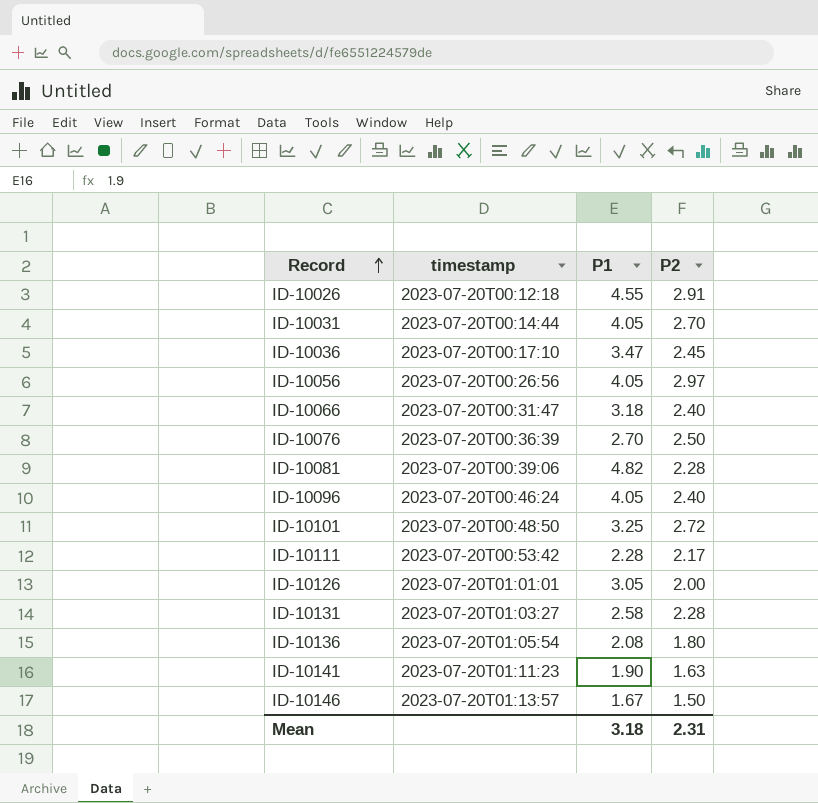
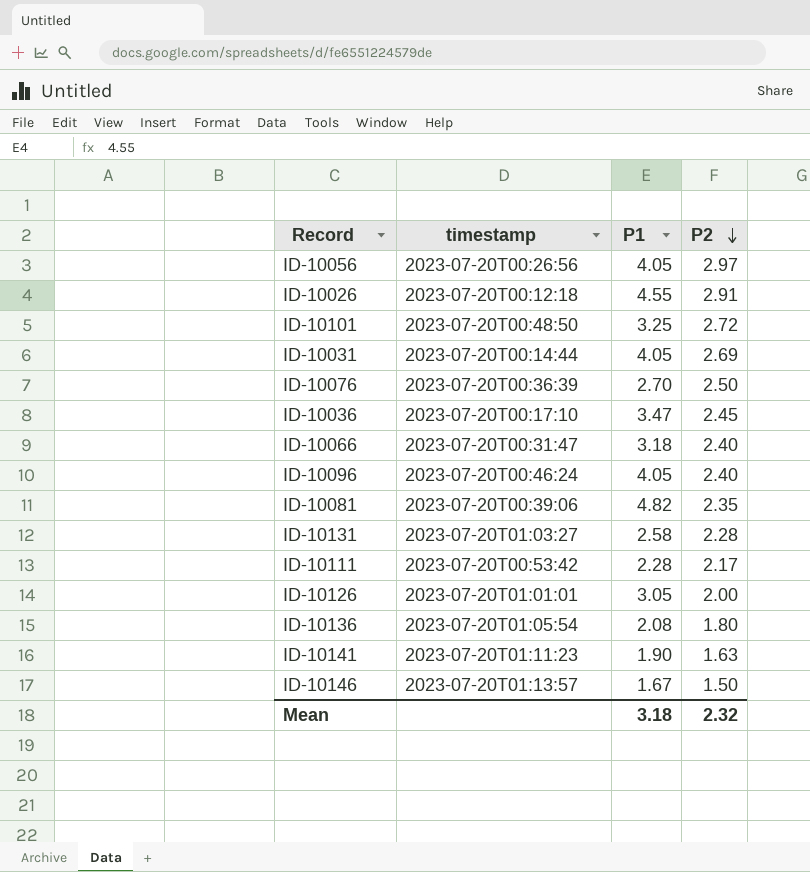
row order: Record ascending -> P2 descending
ID-10031 | P2: 2.70 -> 2.69
ID-10081 | P2: 2.28 -> 2.35
Mean | P2: 2.31 -> 2.32

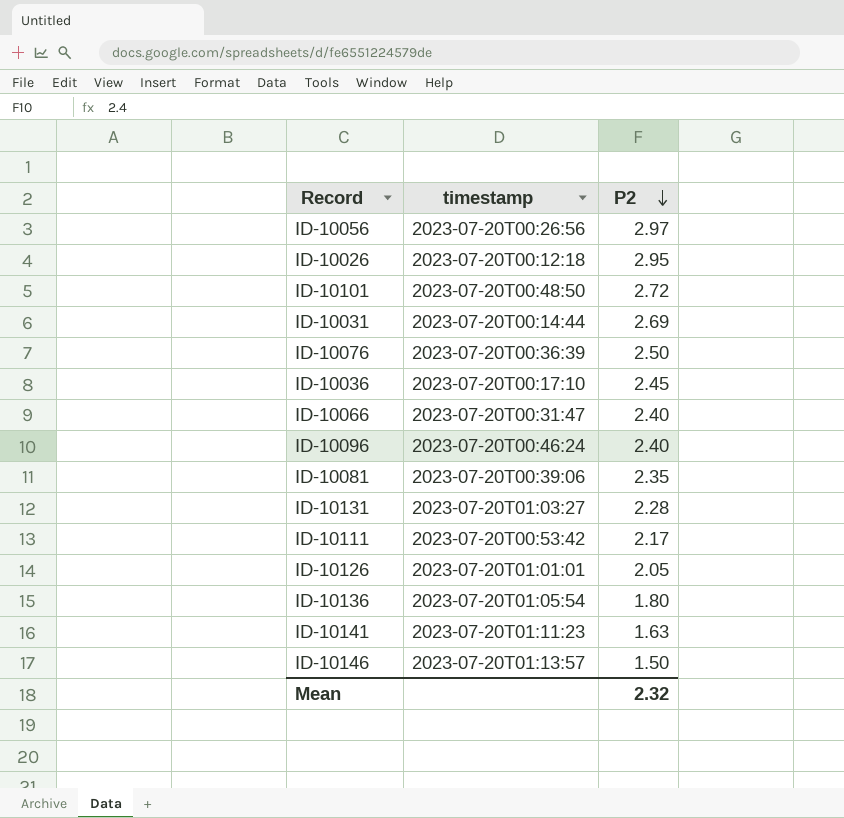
column P1 | position: 3 -> none
ID-10026 | P2: 2.91 -> 2.95
ID-10126 | P2: 2.00 -> 2.05

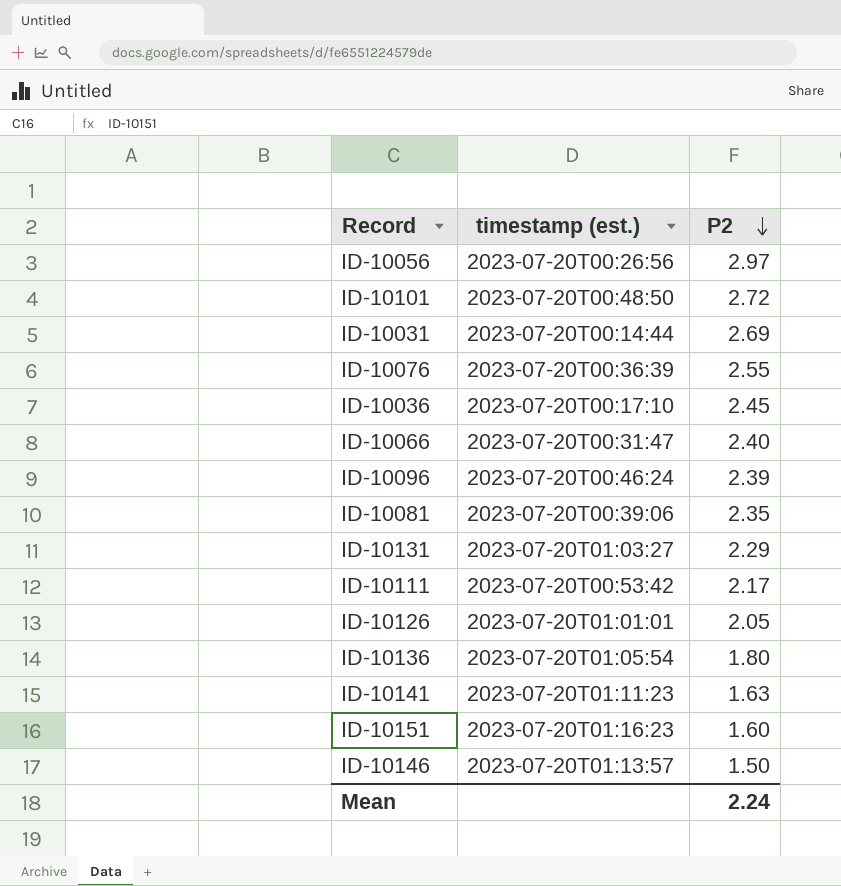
column name: timestamp -> timestamp (est.)
row ID-10026: 2023-07-20T00:12:18 | 2.95 -> none
ID-10076 | P2: 2.50 -> 2.55
ID-10096 | P2: 2.40 -> 2.39
ID-10131 | P2: 2.28 -> 2.29
row ID-10151: none -> 2023-07-20T01:16:23 | 1.60
Mean | P2: 2.32 -> 2.24

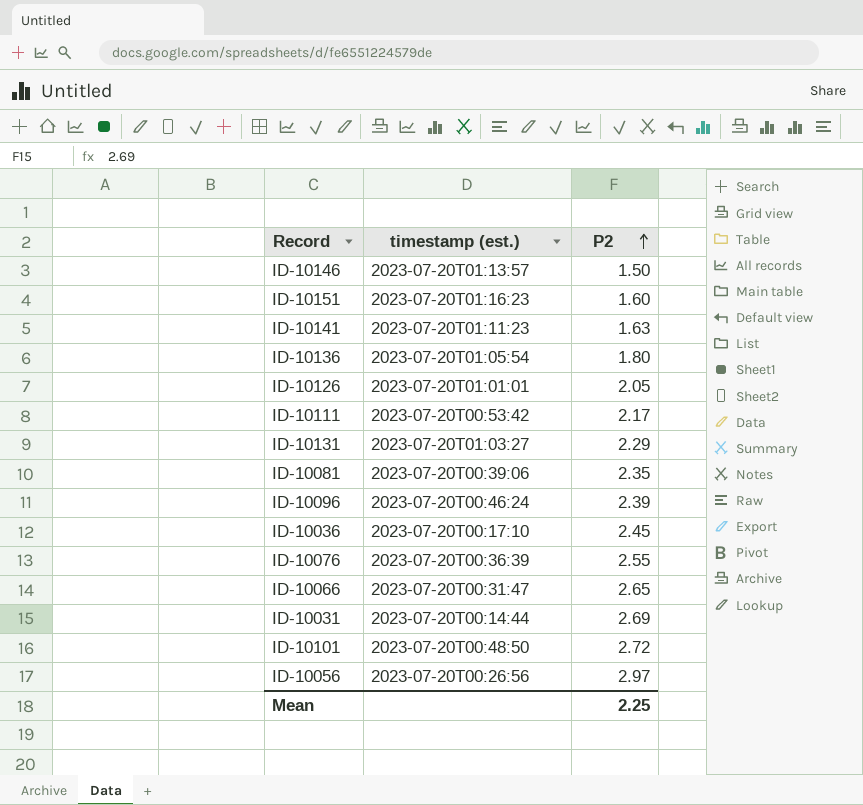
row order: P2 descending -> P2 ascending
ID-10066 | P2: 2.40 -> 2.65
Mean | P2: 2.24 -> 2.25

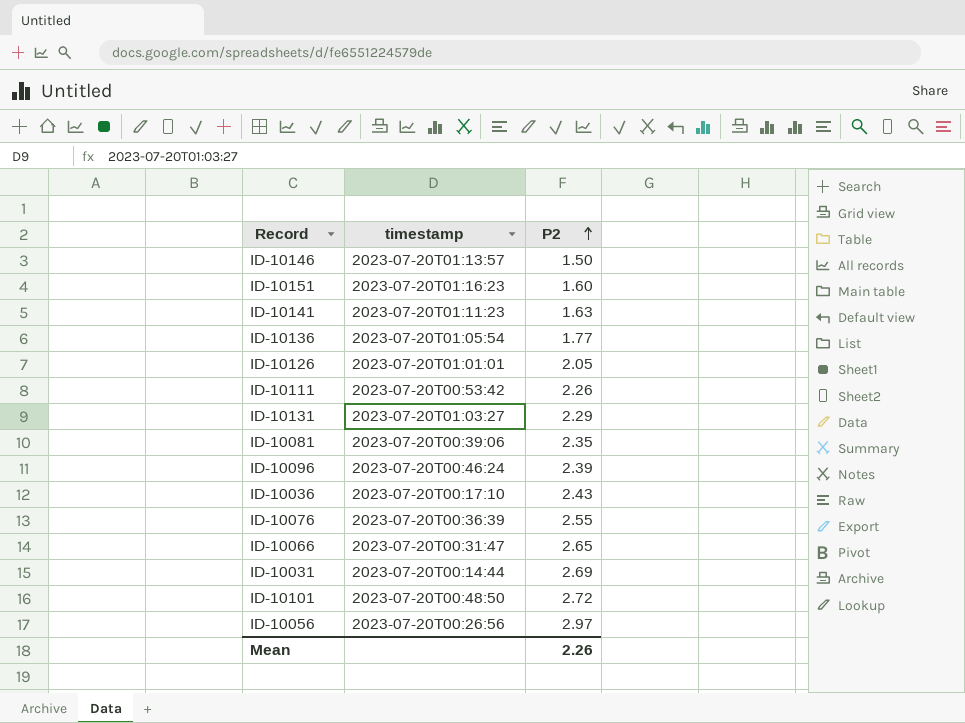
column name: timestamp (est.) -> timestamp
ID-10136 | P2: 1.80 -> 1.77
ID-10111 | P2: 2.17 -> 2.26
ID-10036 | P2: 2.45 -> 2.43
Mean | P2: 2.25 -> 2.26

